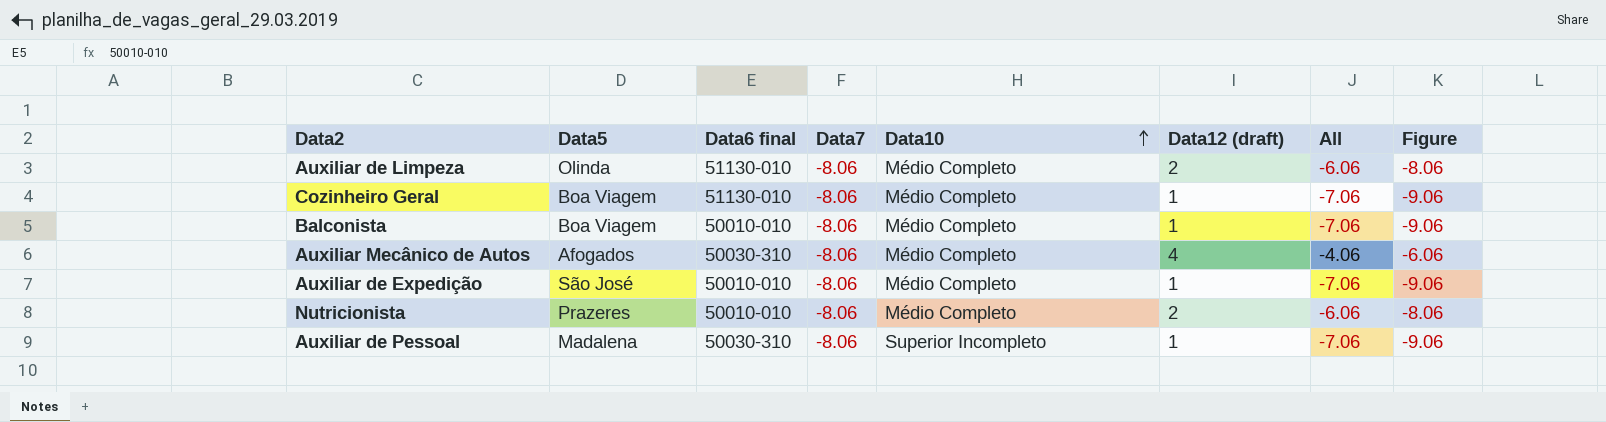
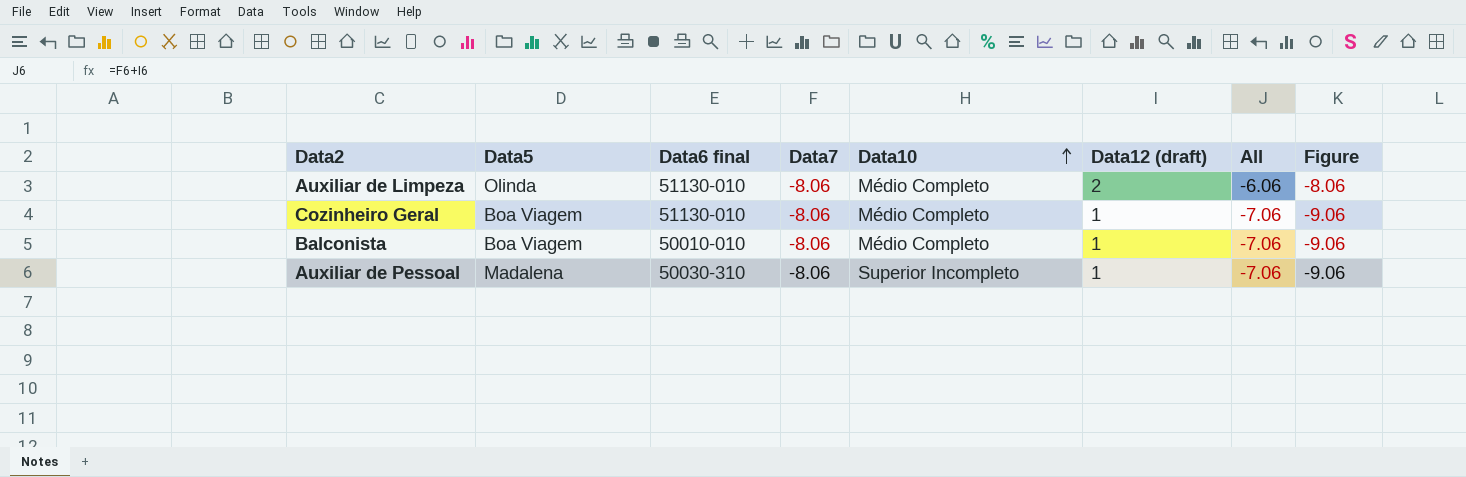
row Auxiliar Mecânico de Autos: Afogados | 50030-310 | -8.06 | Médio Completo | 4 | -4.06 | -6.06 -> none
row Auxiliar de Expedição: São José | 50010-010 | -8.06 | Médio Completo | 1 | -7.06 | -9.06 -> none
row Nutricionista: Prazeres | 50010-010 | -8.06 | Médio Completo | 2 | -6.06 | -8.06 -> none

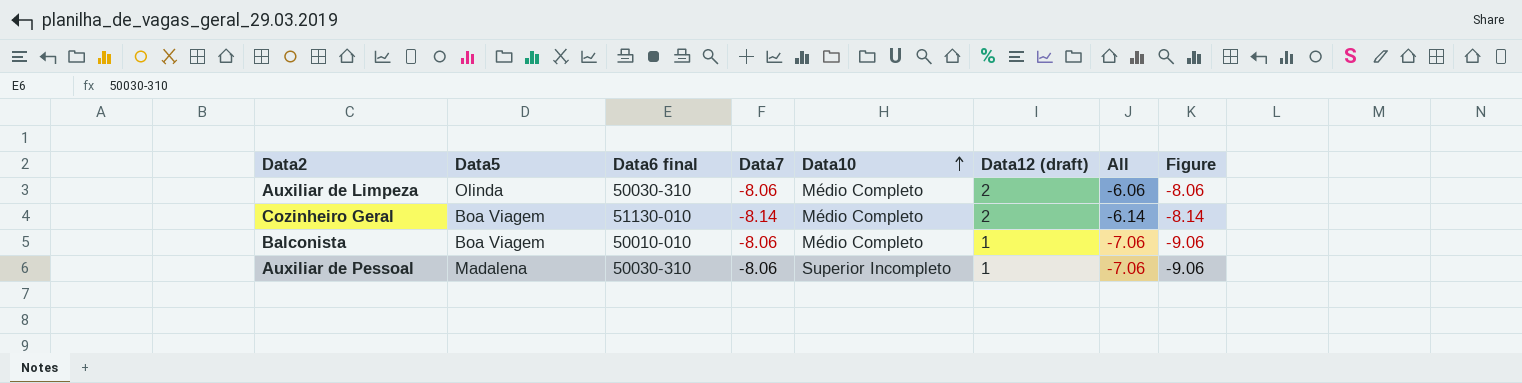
Auxiliar de Limpeza | Data6 final: 51130-010 -> 50030-310
Cozinheiro Geral | Data7: -8.06 -> -8.14
Cozinheiro Geral | Data12 (draft): 1 -> 2
Cozinheiro Geral | All: -7.06 -> -6.14
Cozinheiro Geral | Figure: -9.06 -> -8.14

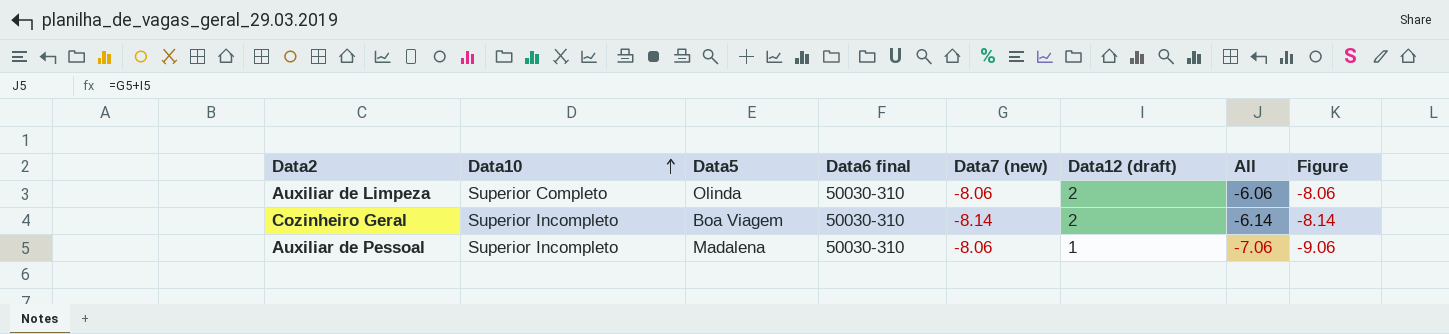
column Data10 | position: 5 -> 2
column name: Data7 -> Data7 (new)
row Balconista: Boa Viagem | 50010-010 | -8.06 | Médio Completo | 1 | -7.06 | -9.06 -> none
Auxiliar de Limpeza | Data10: Médio Completo -> Superior Completo
Cozinheiro Geral | Data10: Médio Completo -> Superior Incompleto
Cozinheiro Geral | Data6 final: 51130-010 -> 50030-310

